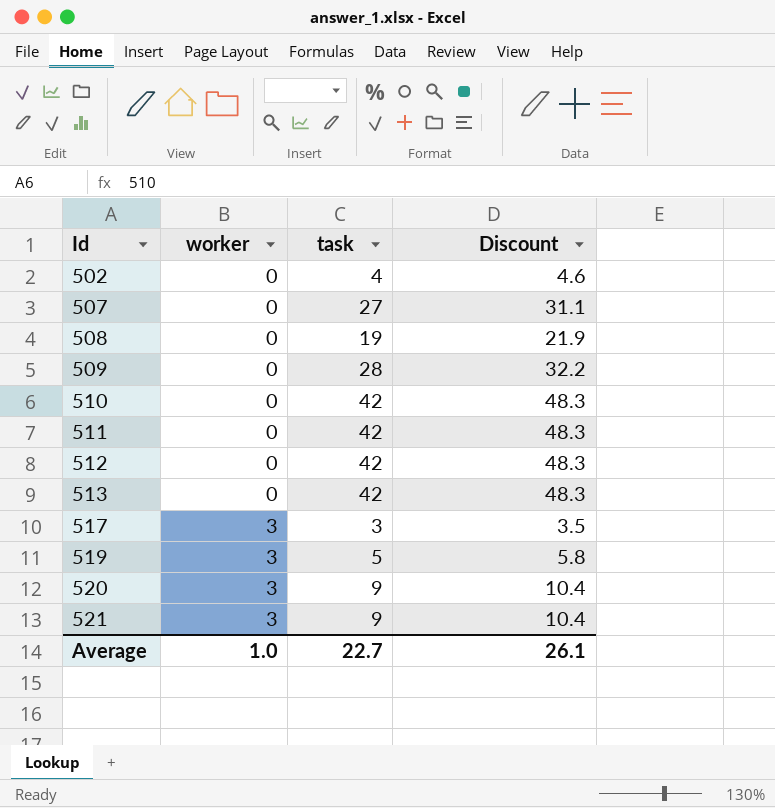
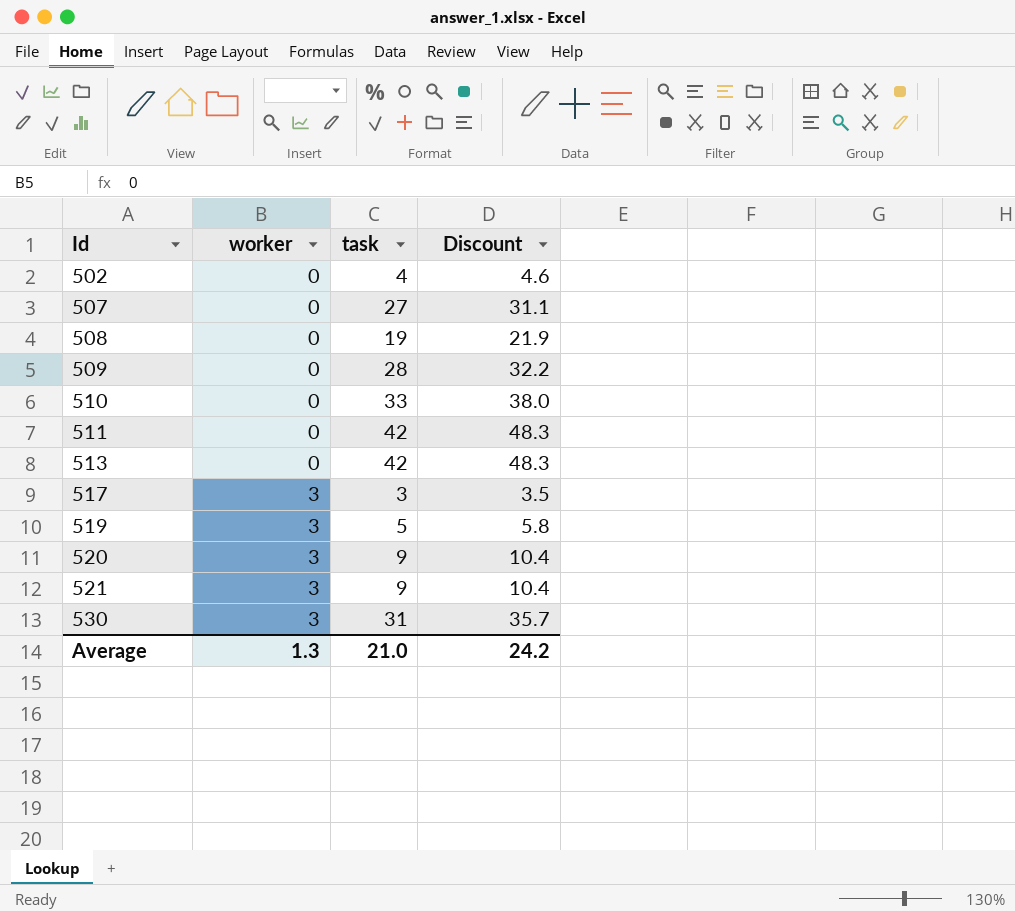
row 512: 0 | 42 | 48.3 -> none
510 | task: 42 -> 33
510 | Discount: 48.3 -> 38.0
row 530: none -> 3 | 31 | 35.7
Average | worker: 1.0 -> 1.3
Average | task: 22.7 -> 21.0
Average | Discount: 26.1 -> 24.2

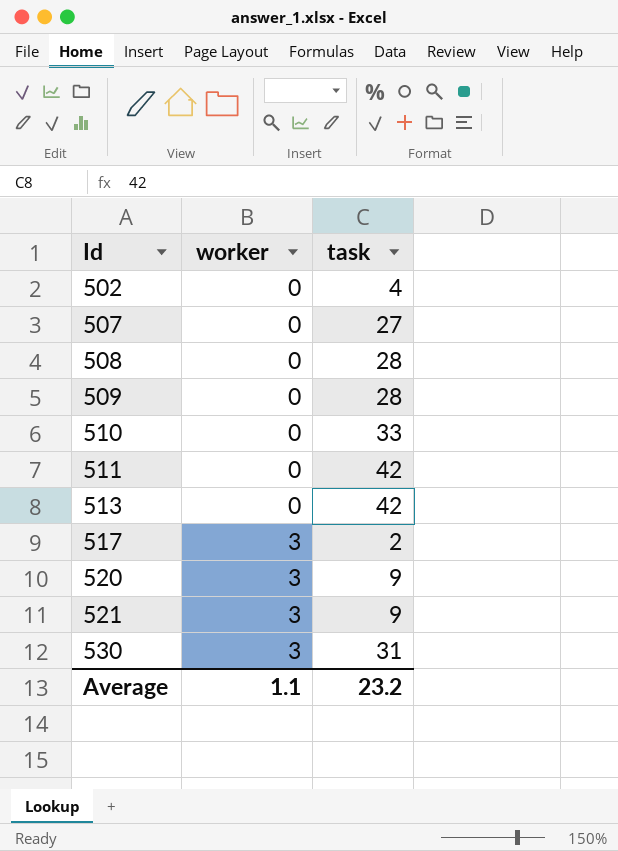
column Discount | formula: [task] * 1.15 -> none
row 519: 3 | 5 | 5.8 -> none
508 | task: 19 -> 28
517 | task: 3 -> 2
Average | worker: 1.3 -> 1.1
Average | task: 21.0 -> 23.2

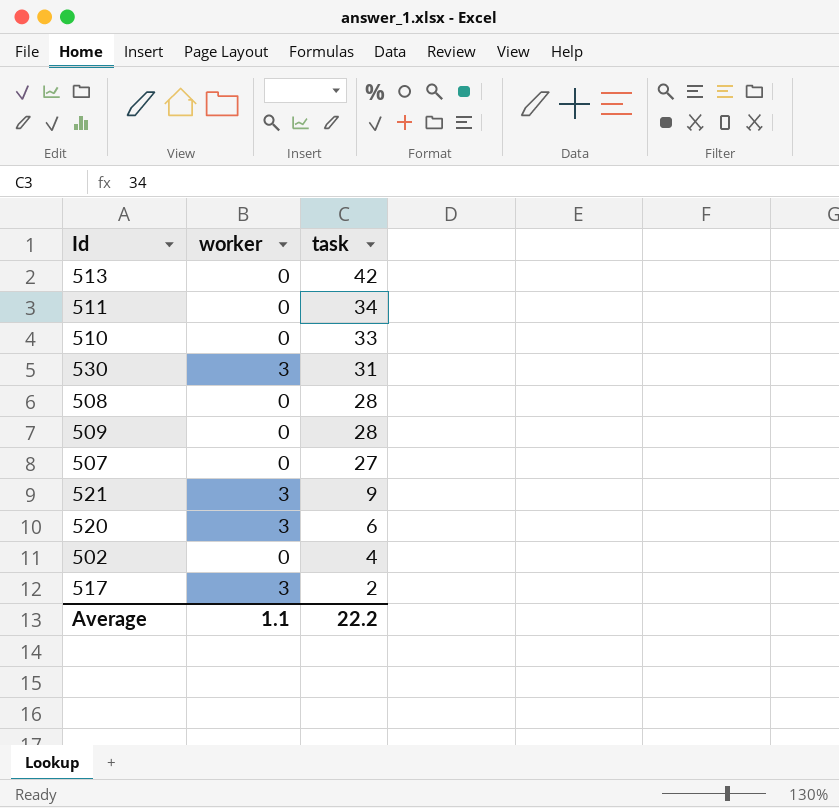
row order: Id ascending -> task descending
511 | task: 42 -> 34
520 | task: 9 -> 6
Average | task: 23.2 -> 22.2

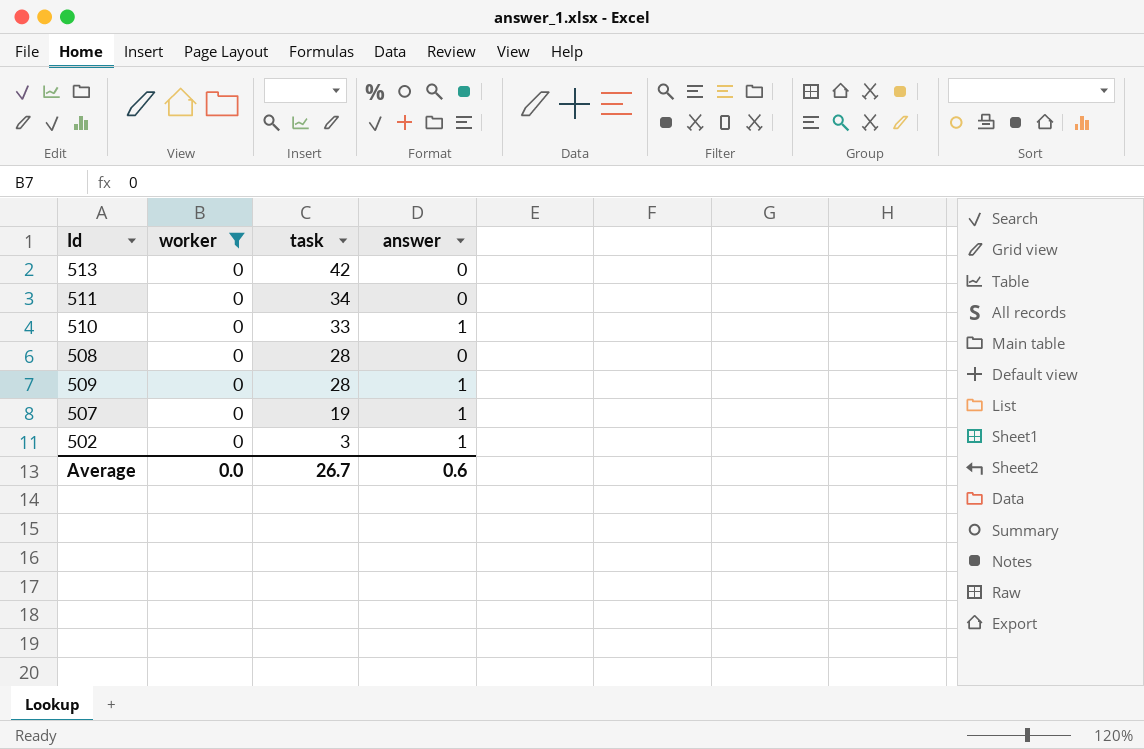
filter: none -> worker = 0
column answer | position: none -> 4
507 | task: 27 -> 19
502 | task: 4 -> 3
Average | worker: 1.1 -> 0.0
Average | task: 22.2 -> 26.7

